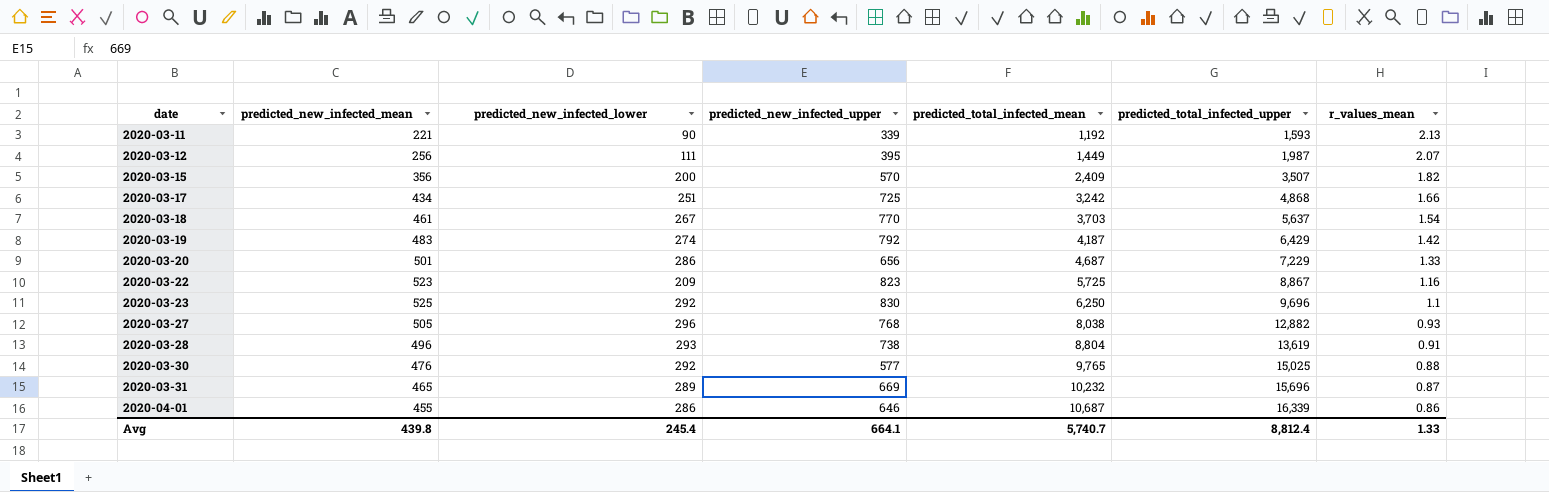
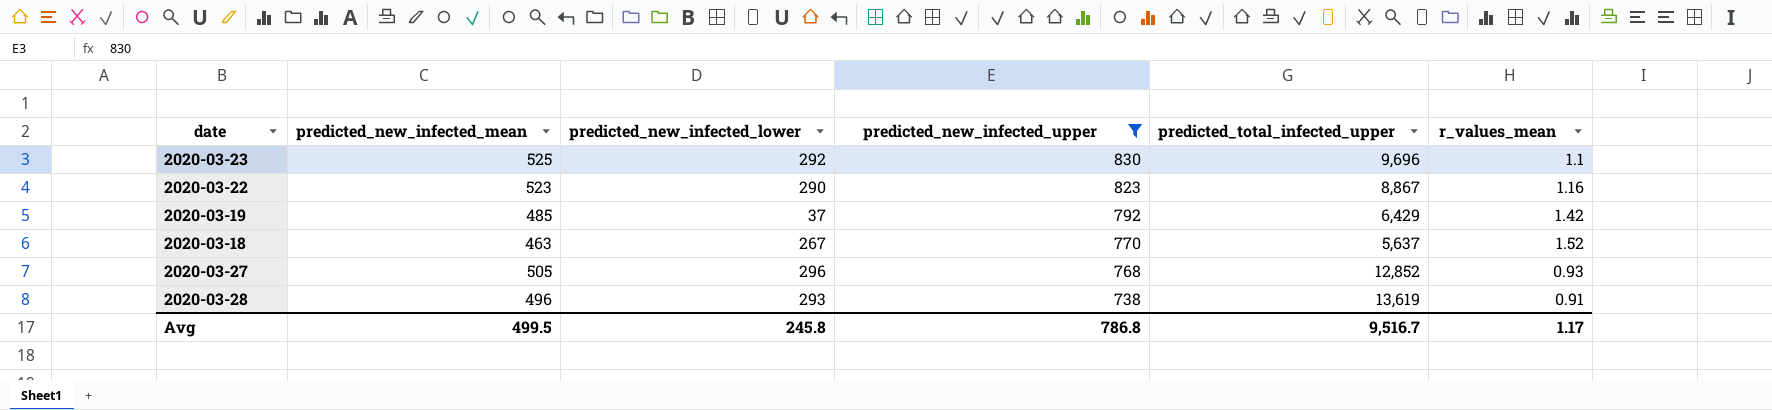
filter: none -> predicted_new_infected_upper >= 738
row order: date ascending -> predicted_new_infected_upper descending
column predicted_total_infected_mean | position: 5 -> none
2020-03-22 | predicted_new_infected_lower: 209 -> 290
2020-03-19 | predicted_new_infected_mean: 483 -> 485
2020-03-19 | predicted_new_infected_lower: 274 -> 37
2020-03-18 | predicted_new_infected_mean: 461 -> 463
2020-03-18 | r_values_mean: 1.54 -> 1.52
2020-03-27 | predicted_total_infected_upper: 12,882 -> 12,852
Avg | predicted_new_infected_mean: 439.8 -> 499.5
Avg | predicted_new_infected_lower: 245.4 -> 245.8
Avg | predicted_new_infected_upper: 664.1 -> 786.8
Avg | predicted_total_infected_upper: 8,812.4 -> 9,516.7
Avg | r_values_mean: 1.33 -> 1.17

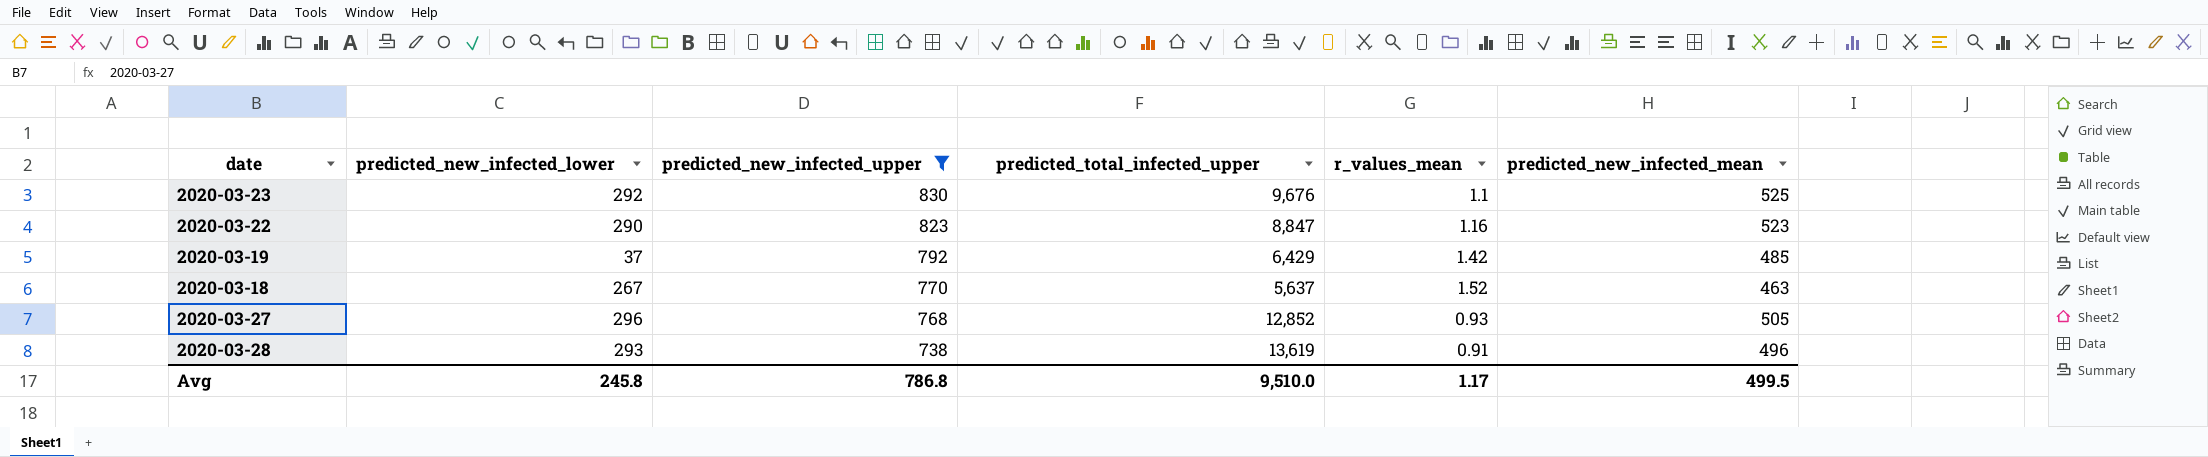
column predicted_new_infected_mean | position: 2 -> 6
2020-03-23 | predicted_total_infected_upper: 9,696 -> 9,676
2020-03-22 | predicted_total_infected_upper: 8,867 -> 8,847
Avg | predicted_total_infected_upper: 9,516.7 -> 9,510.0

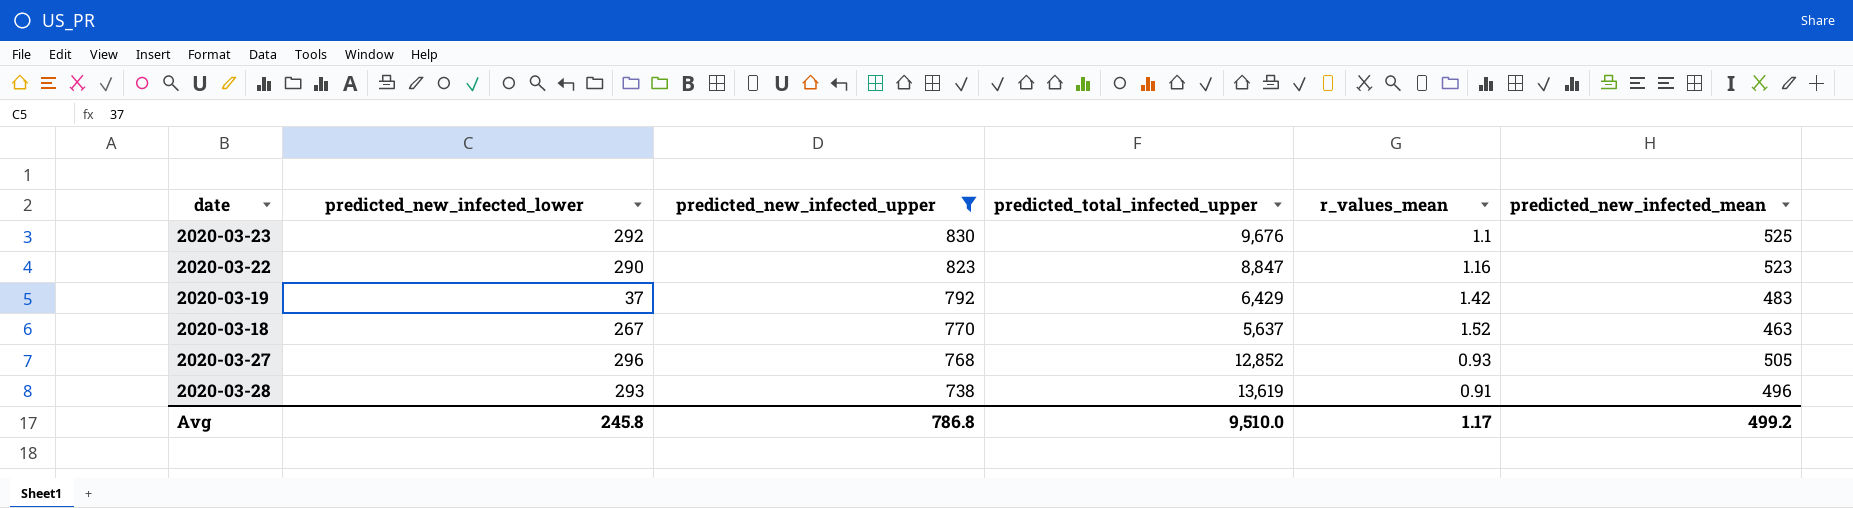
2020-03-19 | predicted_new_infected_mean: 485 -> 483
Avg | predicted_new_infected_mean: 499.5 -> 499.2

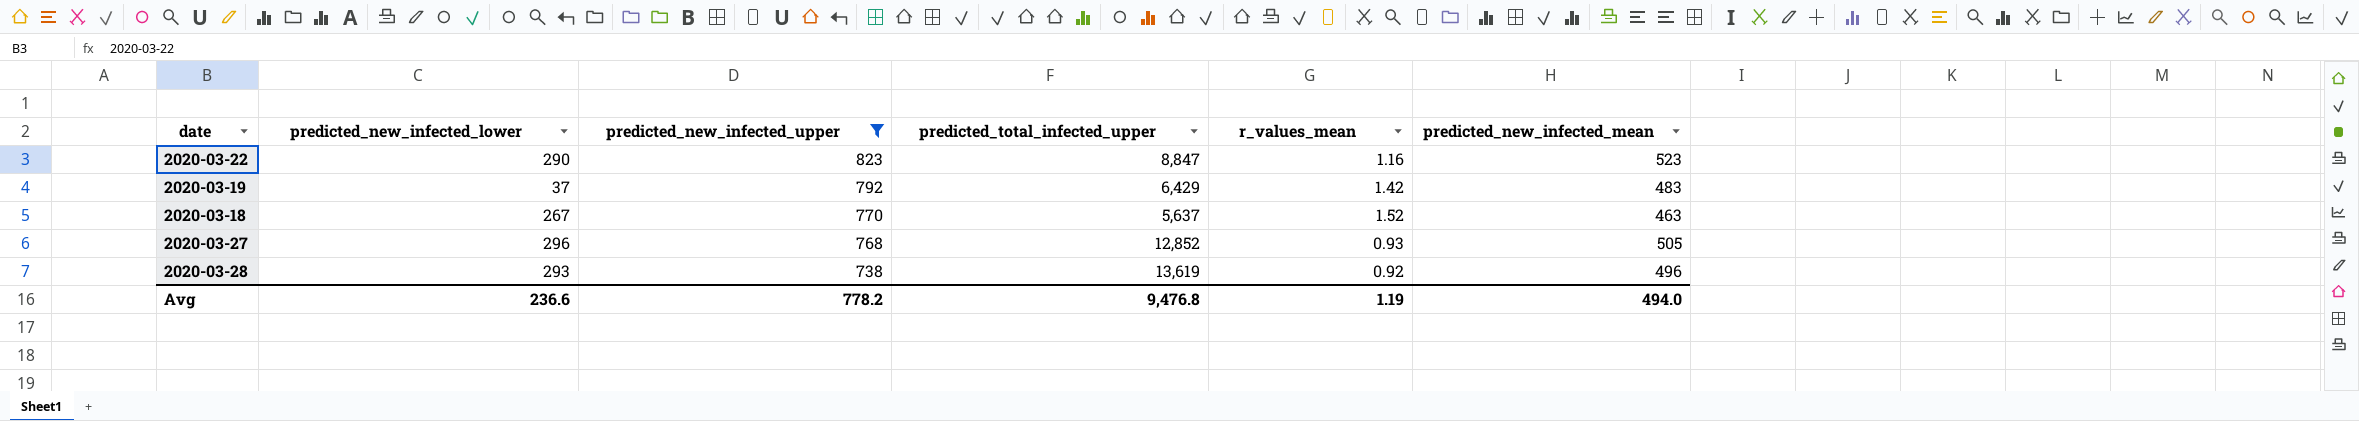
row 2020-03-23: 292 | 830 | 9,676 | 1.1 | 525 -> none
2020-03-28 | r_values_mean: 0.91 -> 0.92
Avg | predicted_new_infected_lower: 245.8 -> 236.6
Avg | predicted_new_infected_upper: 786.8 -> 778.2
Avg | predicted_total_infected_upper: 9,510.0 -> 9,476.8
Avg | r_values_mean: 1.17 -> 1.19
Avg | predicted_new_infected_mean: 499.2 -> 494.0

